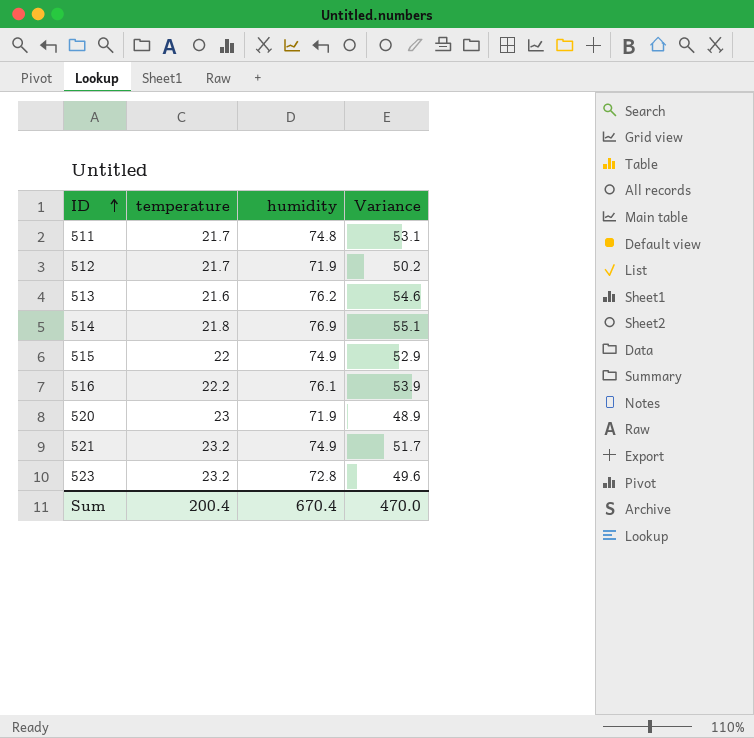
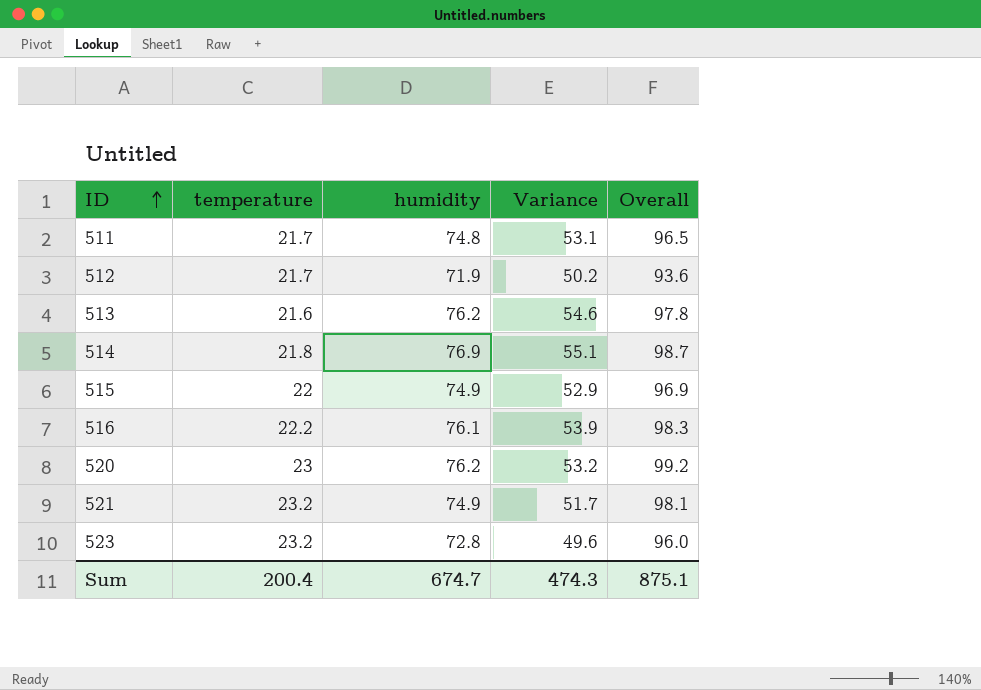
column Overall | formula: none -> [temperature] + [humidity]
520 | humidity: 71.9 -> 76.2
520 | Variance: 48.9 -> 53.2
Sum | humidity: 670.4 -> 674.7
Sum | Variance: 470.0 -> 474.3

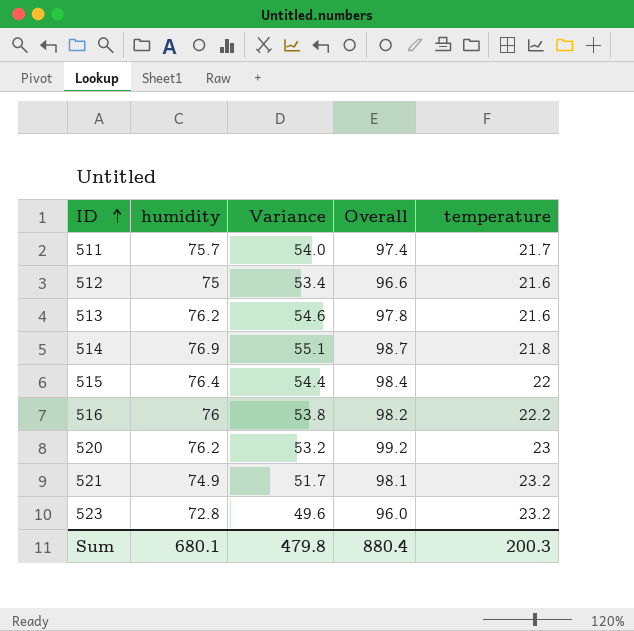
column temperature | position: 2 -> 5
511 | humidity: 74.8 -> 75.7
511 | Variance: 53.1 -> 54.0
511 | Overall: 96.5 -> 97.4
512 | humidity: 71.9 -> 75
512 | Variance: 50.2 -> 53.4
512 | Overall: 93.6 -> 96.6
512 | temperature: 21.7 -> 21.6
515 | humidity: 74.9 -> 76.4
515 | Variance: 52.9 -> 54.4
515 | Overall: 96.9 -> 98.4
516 | humidity: 76.1 -> 76
516 | Variance: 53.9 -> 53.8
516 | Overall: 98.3 -> 98.2
Sum | humidity: 674.7 -> 680.1
Sum | Variance: 474.3 -> 479.8
Sum | Overall: 875.1 -> 880.4
Sum | temperature: 200.4 -> 200.3

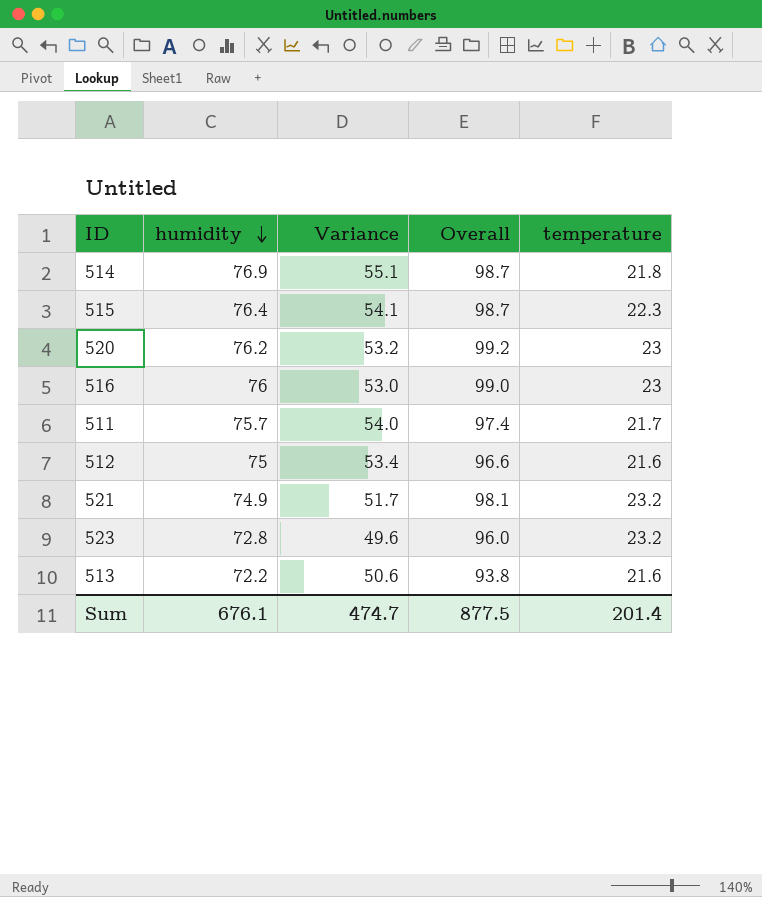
row order: ID ascending -> humidity descending
515 | Variance: 54.4 -> 54.1
515 | Overall: 98.4 -> 98.7
515 | temperature: 22 -> 22.3
516 | Variance: 53.8 -> 53.0
516 | Overall: 98.2 -> 99.0
516 | temperature: 22.2 -> 23
513 | humidity: 76.2 -> 72.2
513 | Variance: 54.6 -> 50.6
513 | Overall: 97.8 -> 93.8
Sum | humidity: 680.1 -> 676.1
Sum | Variance: 479.8 -> 474.7
Sum | Overall: 880.4 -> 877.5
Sum | temperature: 200.3 -> 201.4

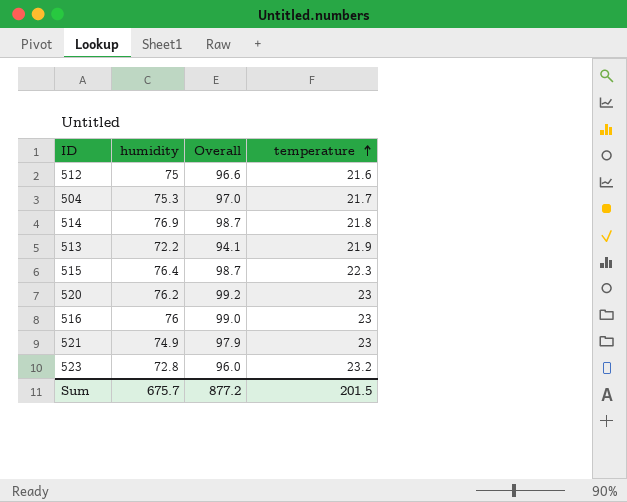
row order: humidity descending -> temperature ascending
column Variance | formula: [humidity] - [temperature] -> none
row 511: 75.7 | 54.0 | 97.4 | 21.7 -> none
row 504: none -> 75.3 | 97.0 | 21.7
513 | Overall: 93.8 -> 94.1
513 | temperature: 21.6 -> 21.9
521 | Overall: 98.1 -> 97.9
521 | temperature: 23.2 -> 23
Sum | humidity: 676.1 -> 675.7
Sum | Overall: 877.5 -> 877.2
Sum | temperature: 201.4 -> 201.5

